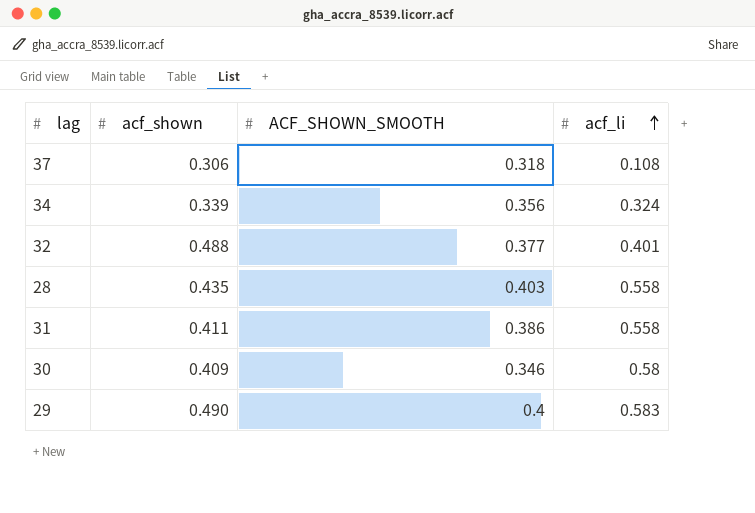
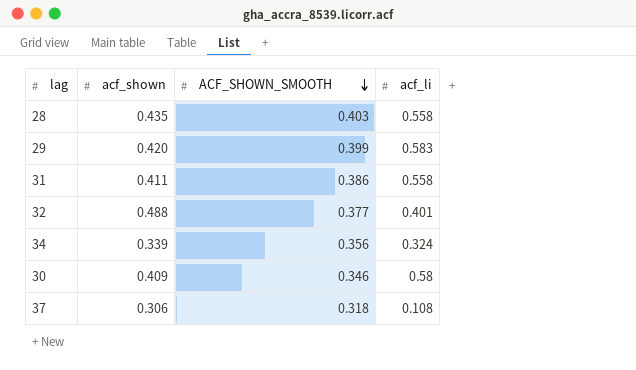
row order: acf_li ascending -> ACF_SHOWN_SMOOTH descending
29 | acf_shown: 0.490 -> 0.420
29 | ACF_SHOWN_SMOOTH: 0.4 -> 0.399

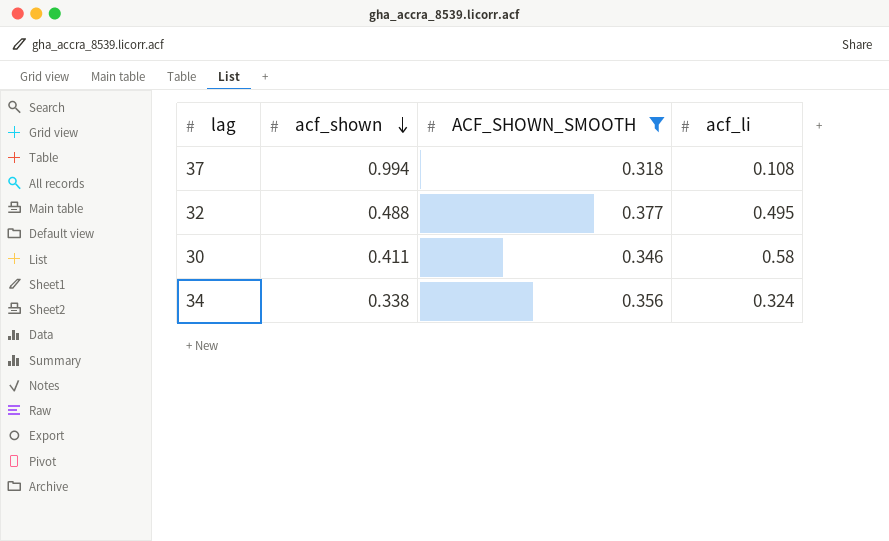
filter: none -> ACF_SHOWN_SMOOTH <= 0.377
row order: ACF_SHOWN_SMOOTH descending -> acf_shown descending
37 | acf_shown: 0.306 -> 0.994
32 | acf_li: 0.401 -> 0.495
30 | acf_shown: 0.409 -> 0.411
34 | acf_shown: 0.339 -> 0.338

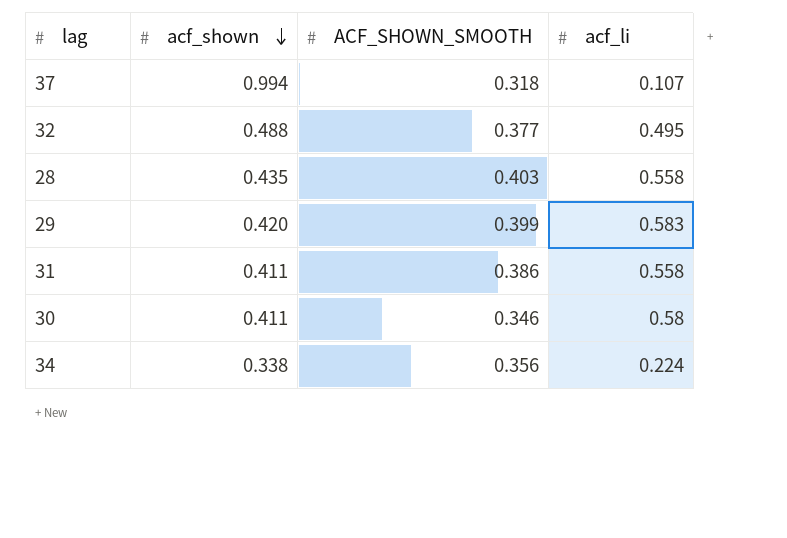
filter: ACF_SHOWN_SMOOTH <= 0.377 -> none
37 | acf_li: 0.108 -> 0.107
34 | acf_li: 0.324 -> 0.224

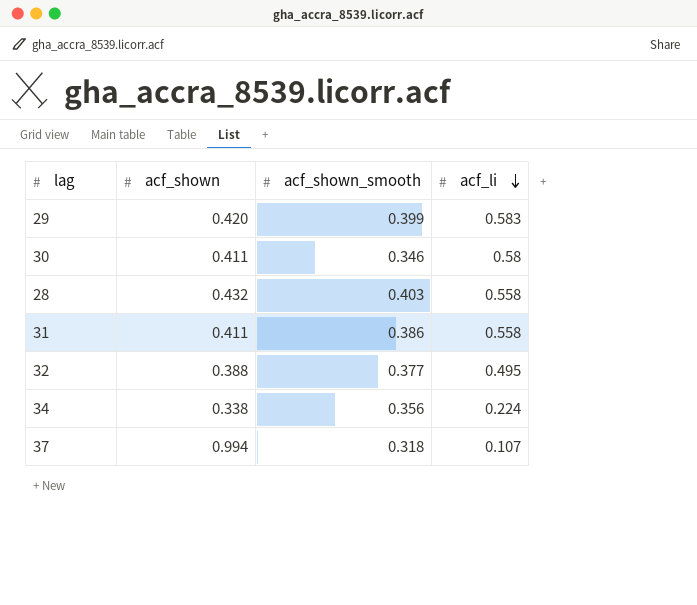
row order: acf_shown descending -> acf_li descending
column name: ACF_SHOWN_SMOOTH -> acf_shown_smooth
28 | acf_shown: 0.435 -> 0.432
32 | acf_shown: 0.488 -> 0.388

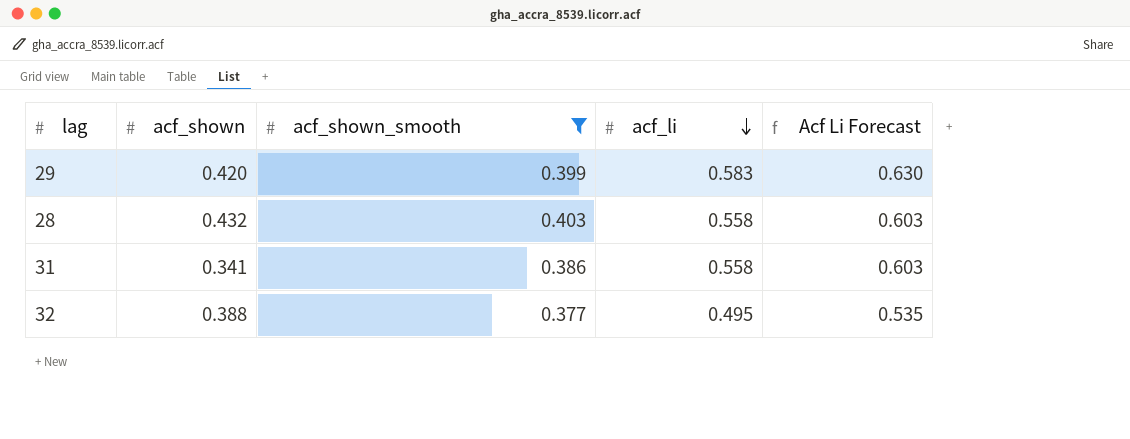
filter: none -> acf_shown_smooth >= 0.377
column Acf Li Forecast | formula: none -> [acf_li] * 1.08
31 | acf_shown: 0.411 -> 0.341

